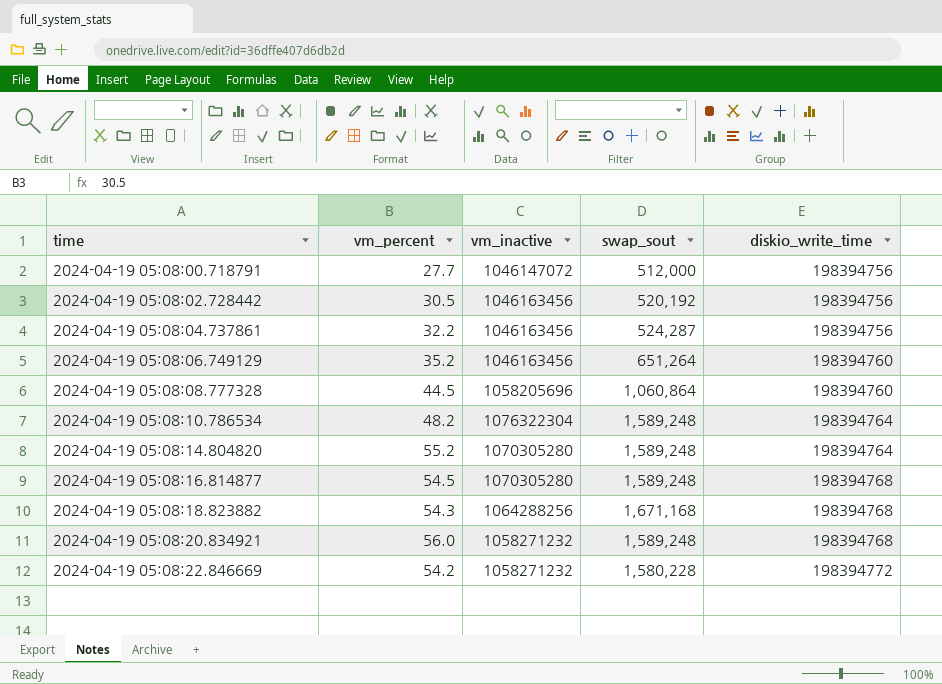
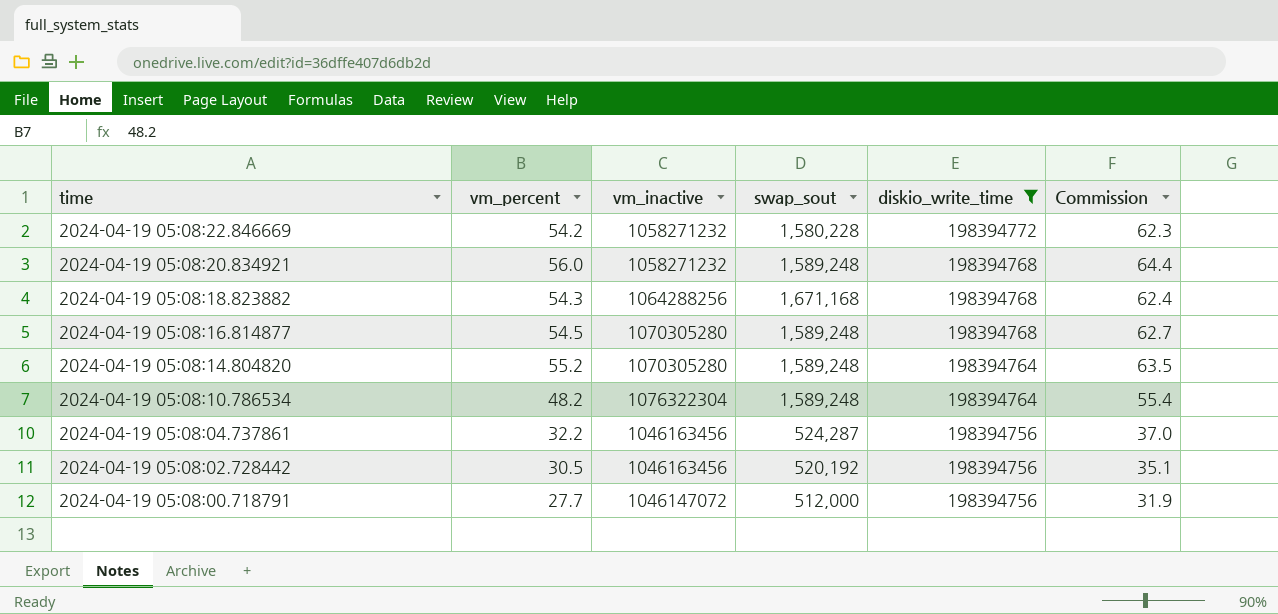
filter: none -> diskio_write_time != 198394760
row order: time ascending -> time descending
column Commission | formula: none -> [vm_percent] * 1.15

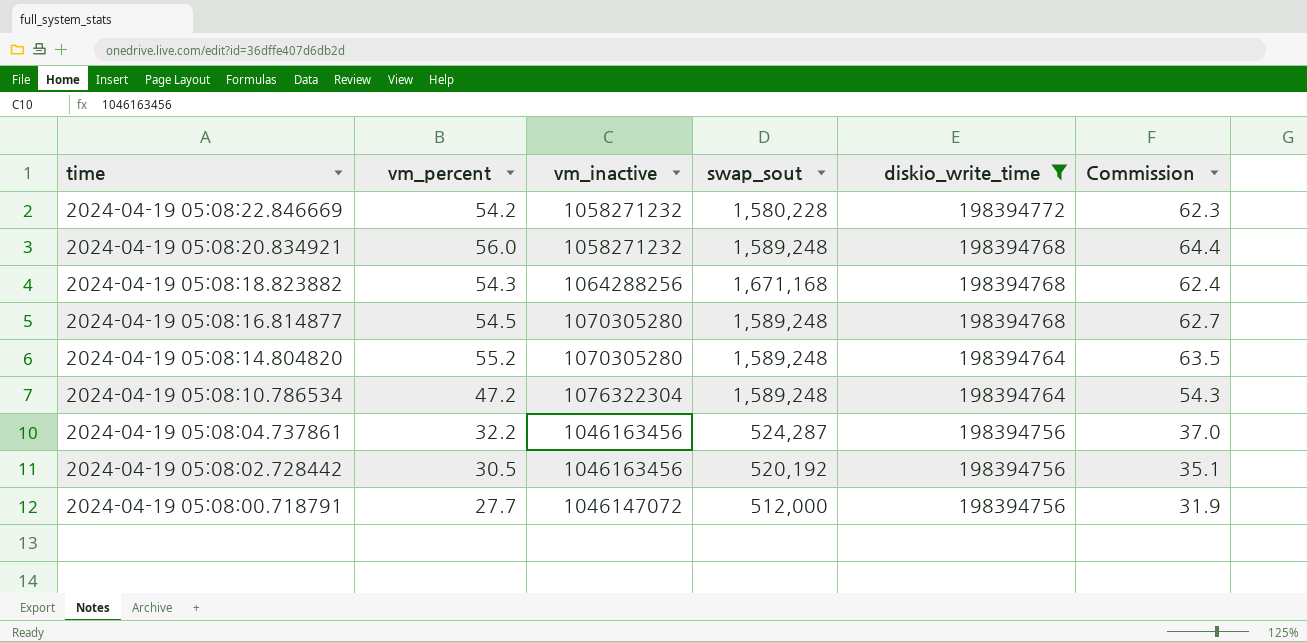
2024-04-19 05:08:10.786534 | vm_percent: 48.2 -> 47.2
2024-04-19 05:08:10.786534 | Commission: 55.4 -> 54.3

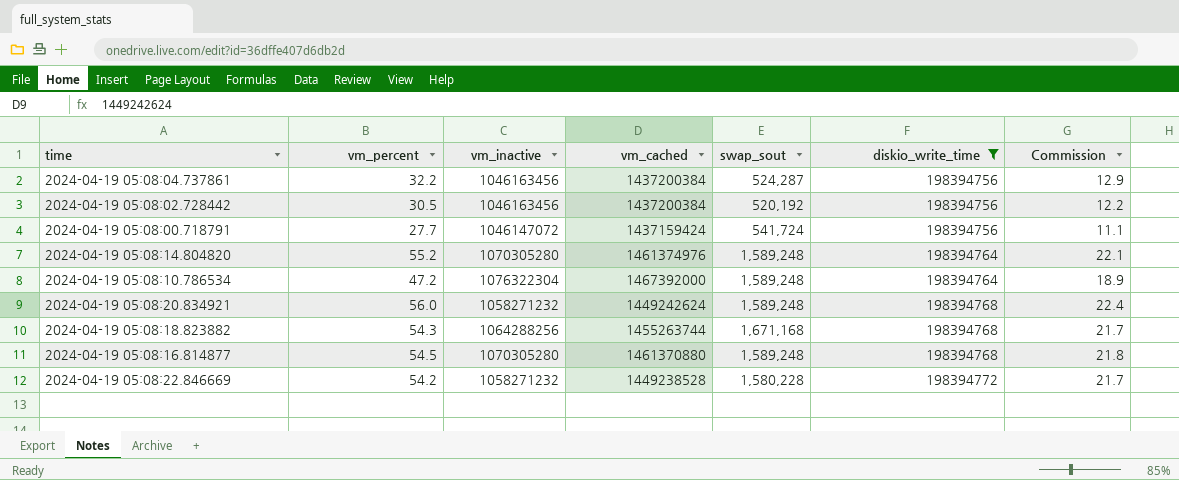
row order: time descending -> diskio_write_time ascending
column vm_cached | position: none -> 4
column Commission | formula: [vm_percent] * 1.15 -> [vm_percent] * 0.4
2024-04-19 05:08:00.718791 | swap_sout: 512,000 -> 541,724

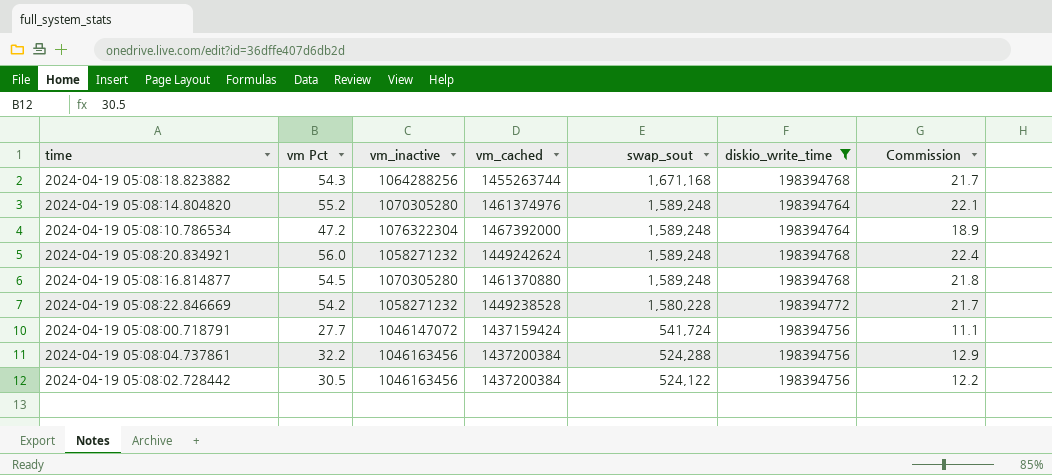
row order: diskio_write_time ascending -> swap_sout descending
column name: vm_percent -> vm Pct
2024-04-19 05:08:04.737861 | swap_sout: 524,287 -> 524,288
2024-04-19 05:08:02.728442 | swap_sout: 520,192 -> 524,122

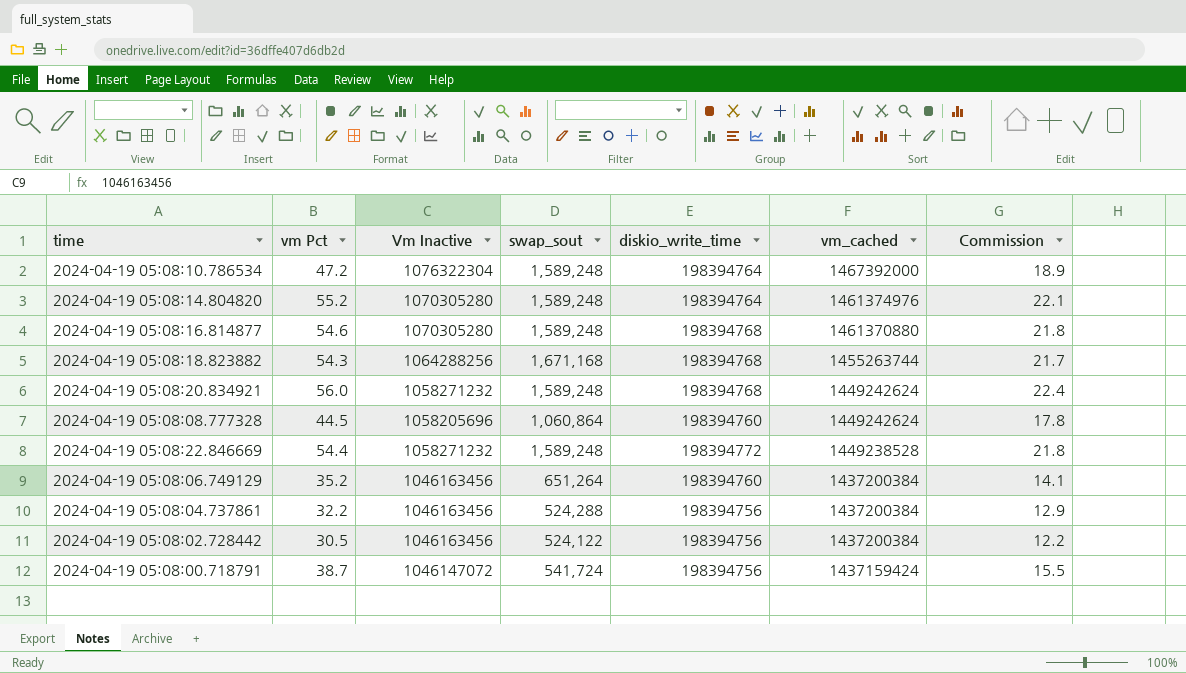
filter: diskio_write_time != 198394760 -> none
row order: swap_sout descending -> vm_cached descending
column name: vm_inactive -> Vm Inactive
column vm_cached | position: 4 -> 6
2024-04-19 05:08:16.814877 | vm Pct: 54.5 -> 54.6
2024-04-19 05:08:22.846669 | vm Pct: 54.2 -> 54.4
2024-04-19 05:08:22.846669 | swap_sout: 1,580,228 -> 1,589,248
2024-04-19 05:08:22.846669 | Commission: 21.7 -> 21.8
2024-04-19 05:08:00.718791 | vm Pct: 27.7 -> 38.7
2024-04-19 05:08:00.718791 | Commission: 11.1 -> 15.5

